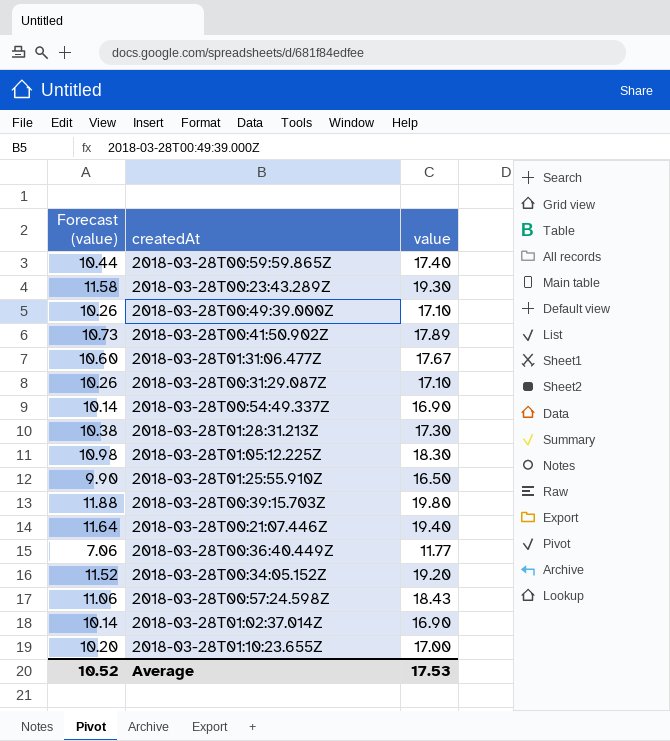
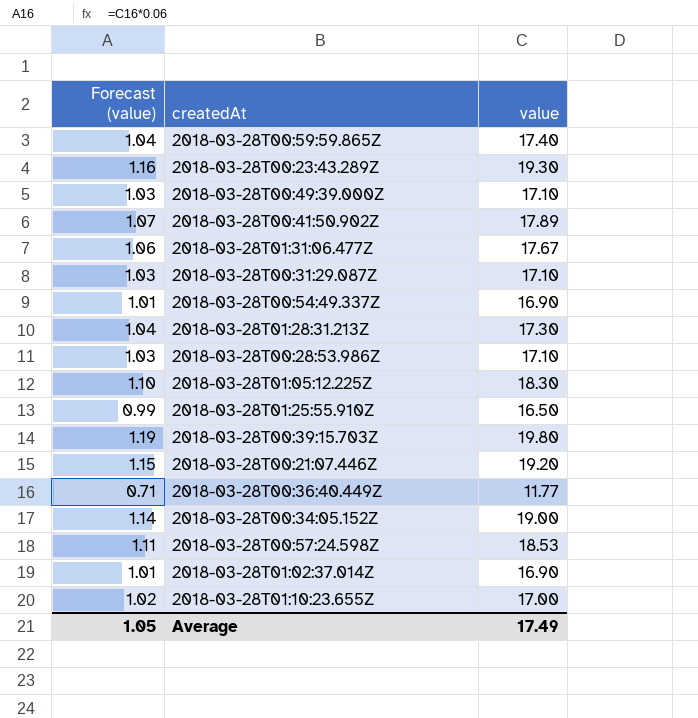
column Forecast (value) | formula: [value] * 0.6 -> [value] * 0.06
row 2018-03-28T00:28:53.986Z: none -> 1.03 | 17.10
2018-03-28T00:21:07.446Z | value: 19.40 -> 19.20
2018-03-28T00:34:05.152Z | value: 19.20 -> 19.00
2018-03-28T00:57:24.598Z | value: 18.43 -> 18.53
Average | Forecast (value): 10.52 -> 1.05
Average | value: 17.53 -> 17.49

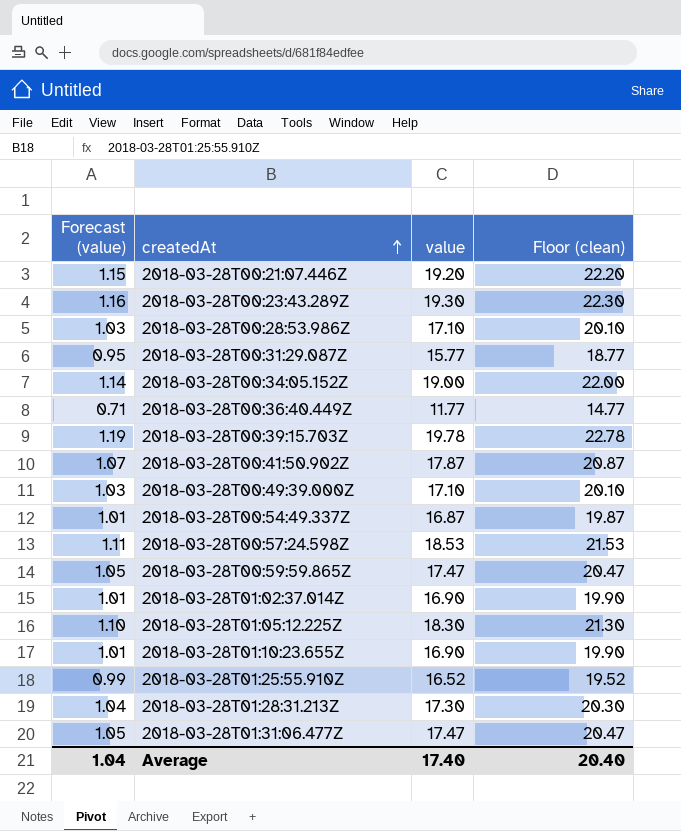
row order: none -> createdAt ascending
column Floor (clean) | formula: none -> [value] + 3
2018-03-28T00:31:29.087Z | Forecast (value): 1.03 -> 0.95
2018-03-28T00:31:29.087Z | value: 17.10 -> 15.77
2018-03-28T00:39:15.703Z | value: 19.80 -> 19.78
2018-03-28T00:41:50.902Z | value: 17.89 -> 17.87
2018-03-28T00:54:49.337Z | value: 16.90 -> 16.87
2018-03-28T00:59:59.865Z | Forecast (value): 1.04 -> 1.05
2018-03-28T00:59:59.865Z | value: 17.40 -> 17.47
2018-03-28T01:10:23.655Z | Forecast (value): 1.02 -> 1.01
2018-03-28T01:10:23.655Z | value: 17.00 -> 16.90
2018-03-28T01:25:55.910Z | value: 16.50 -> 16.52
2018-03-28T01:31:06.477Z | Forecast (value): 1.06 -> 1.05
2018-03-28T01:31:06.477Z | value: 17.67 -> 17.47
Average | Forecast (value): 1.05 -> 1.04
Average | value: 17.49 -> 17.40

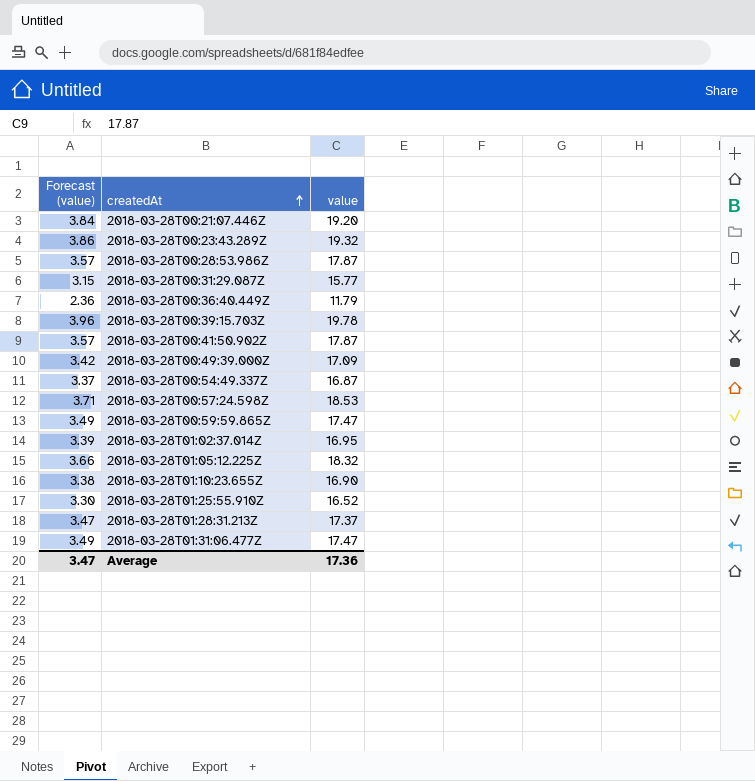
column Floor (clean) | formula: [value] + 3 -> none
column Forecast (value) | formula: [value] * 0.06 -> [value] * 0.2
row 2018-03-28T00:34:05.152Z: 1.14 | 19.00 | 22.00 -> none
2018-03-28T00:23:43.289Z | value: 19.30 -> 19.32
2018-03-28T00:28:53.986Z | value: 17.10 -> 17.87
2018-03-28T00:36:40.449Z | value: 11.77 -> 11.79
2018-03-28T00:49:39.000Z | value: 17.10 -> 17.09
2018-03-28T01:02:37.014Z | value: 16.90 -> 16.95
2018-03-28T01:05:12.225Z | value: 18.30 -> 18.32
2018-03-28T01:28:31.213Z | value: 17.30 -> 17.37
Average | Forecast (value): 1.04 -> 3.47
Average | value: 17.40 -> 17.36

